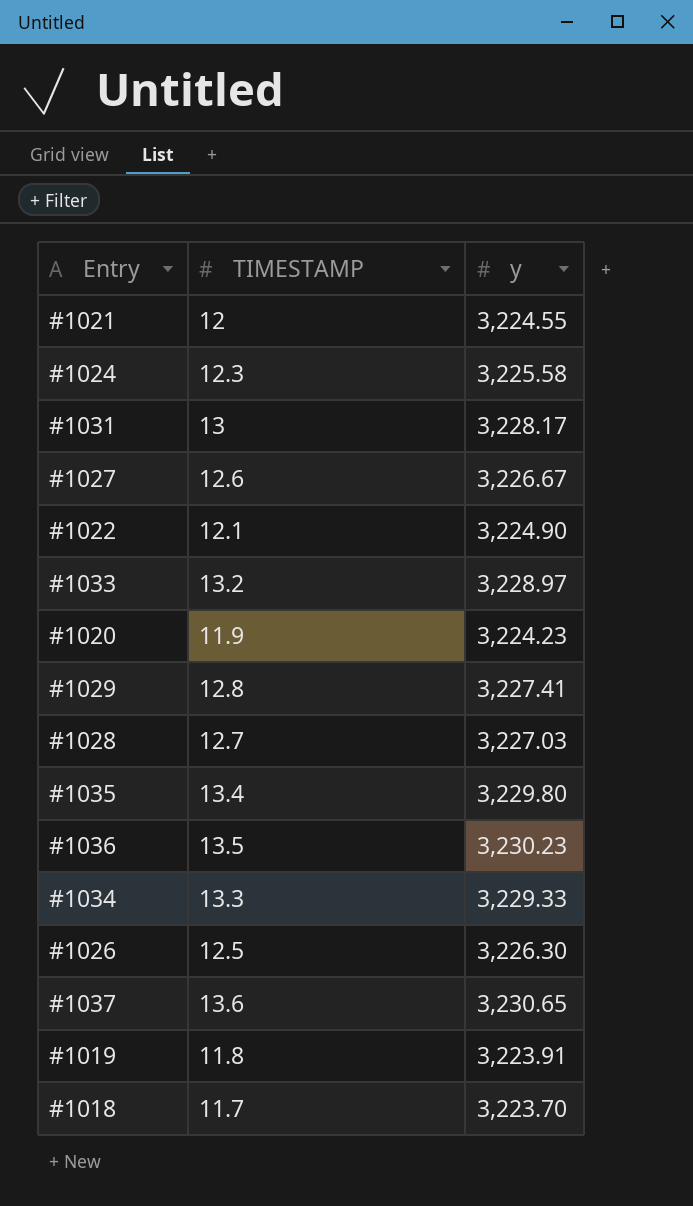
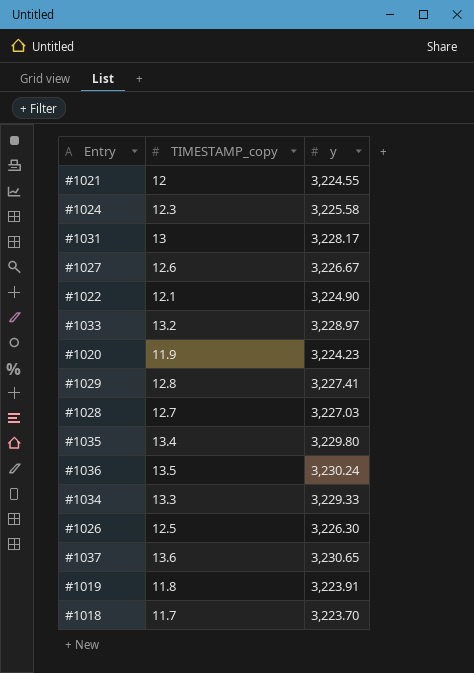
column name: TIMESTAMP -> TIMESTAMP_copy
#1036 | y: 3,230.23 -> 3,230.24

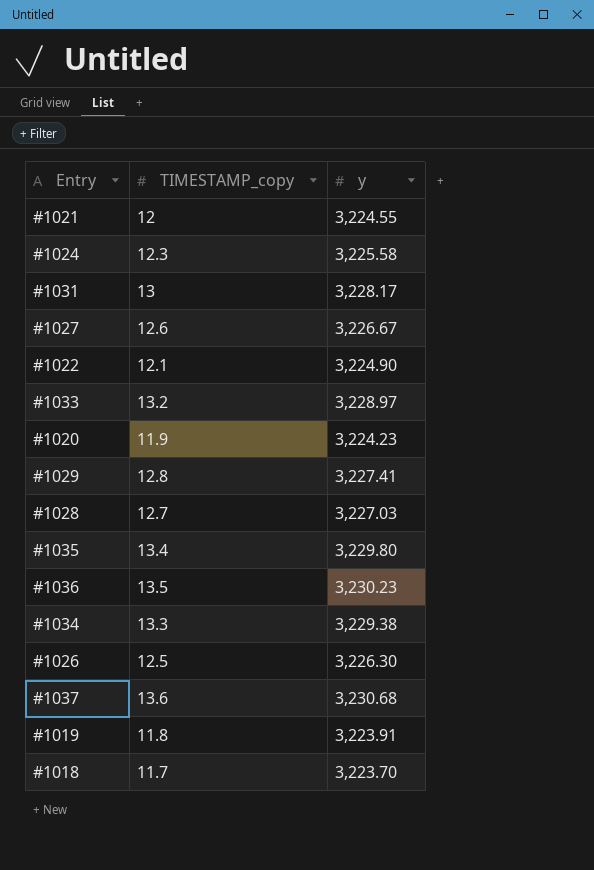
#1036 | y: 3,230.24 -> 3,230.23
#1034 | y: 3,229.33 -> 3,229.38
#1037 | y: 3,230.65 -> 3,230.68

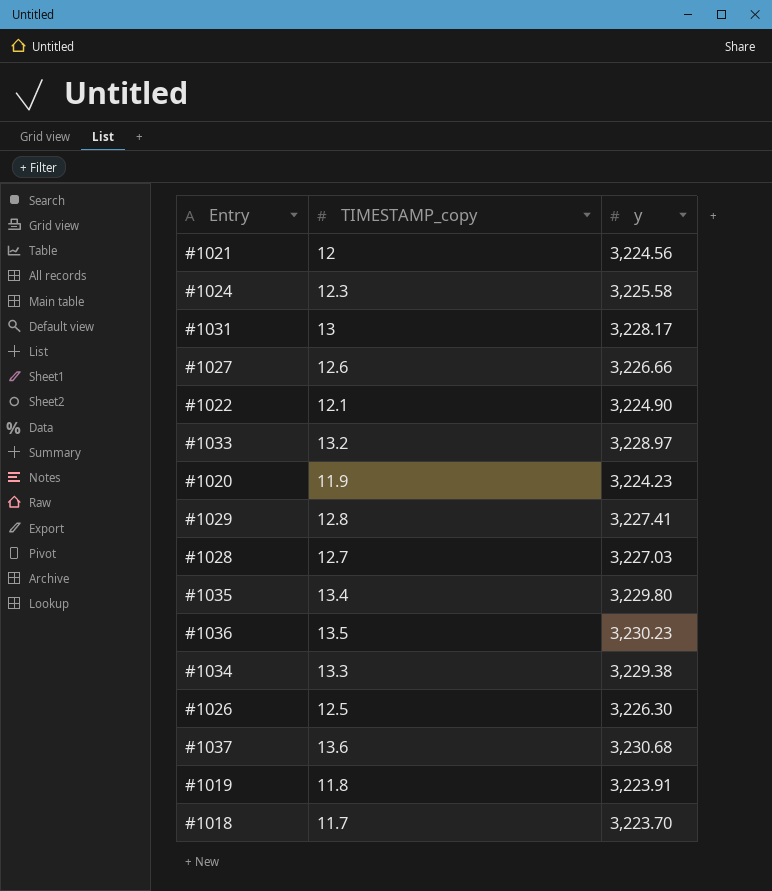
#1021 | y: 3,224.55 -> 3,224.56
#1027 | y: 3,226.67 -> 3,226.66

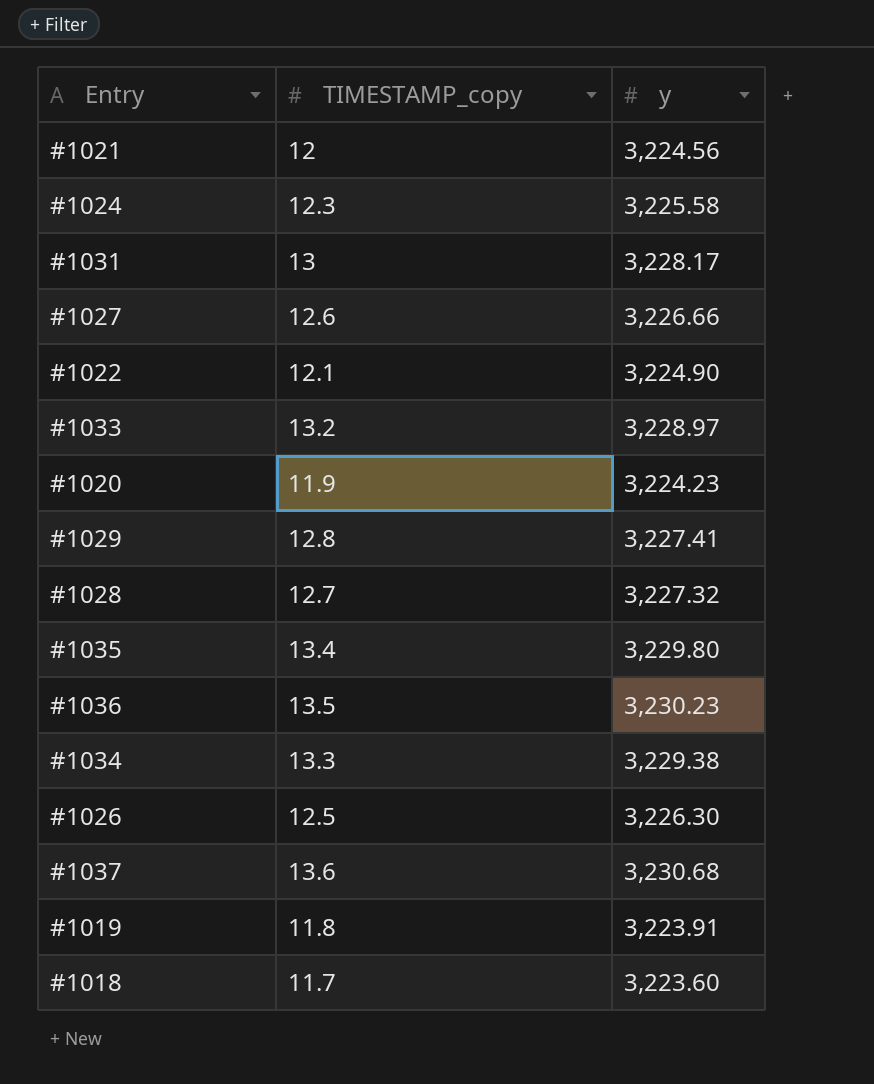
#1028 | y: 3,227.03 -> 3,227.32
#1018 | y: 3,223.70 -> 3,223.60

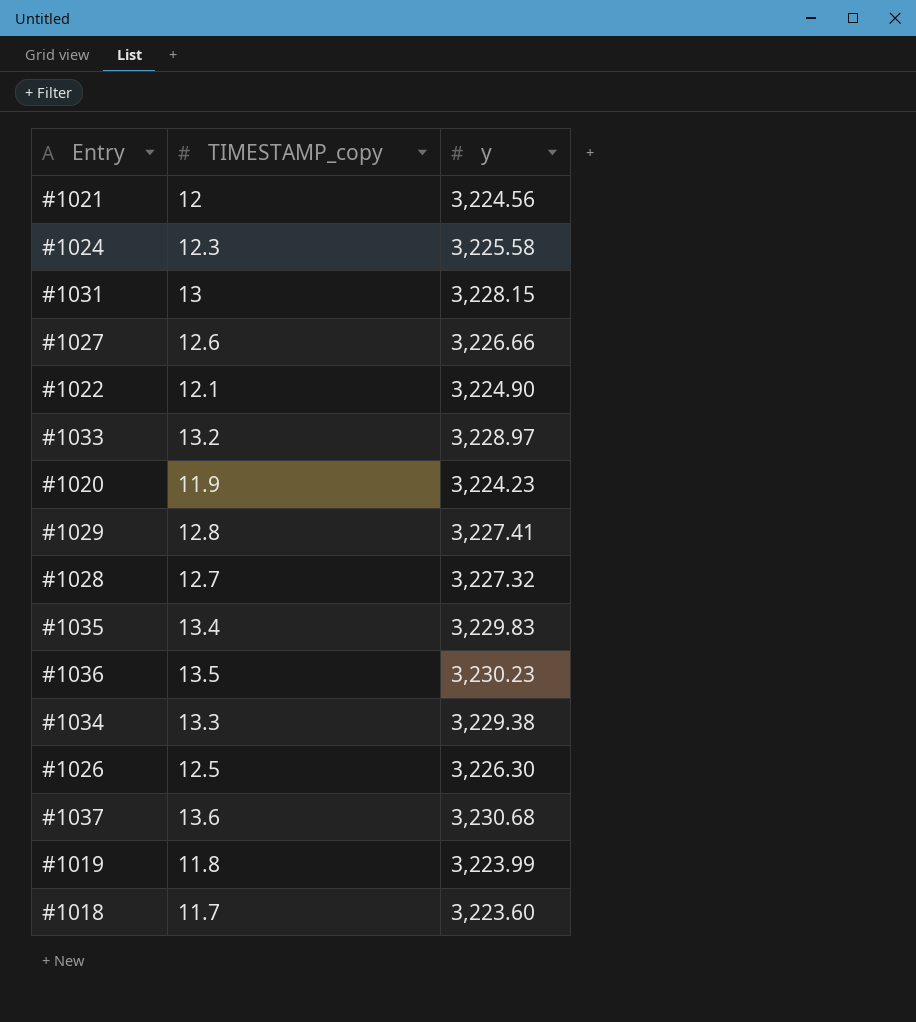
#1031 | y: 3,228.17 -> 3,228.15
#1035 | y: 3,229.80 -> 3,229.83
#1019 | y: 3,223.91 -> 3,223.99

